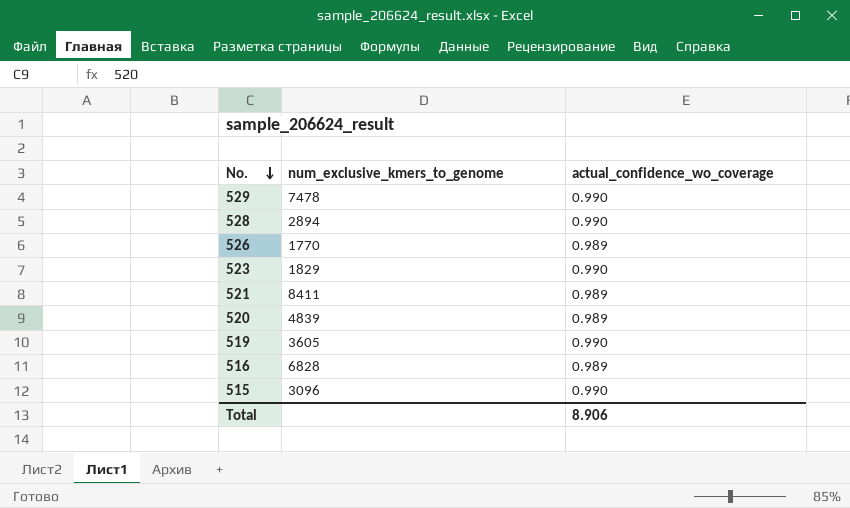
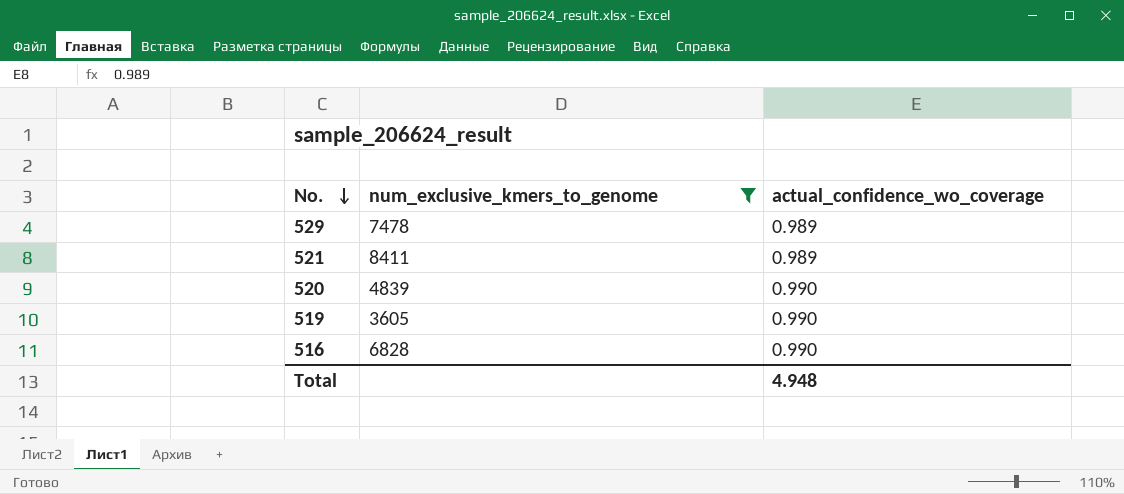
filter: none -> num_exclusive_kmers_to_genome >= 3605
529 | actual_confidence_wo_coverage: 0.990 -> 0.989
520 | actual_confidence_wo_coverage: 0.989 -> 0.990
516 | actual_confidence_wo_coverage: 0.989 -> 0.990
Total | actual_confidence_wo_coverage: 8.906 -> 4.948

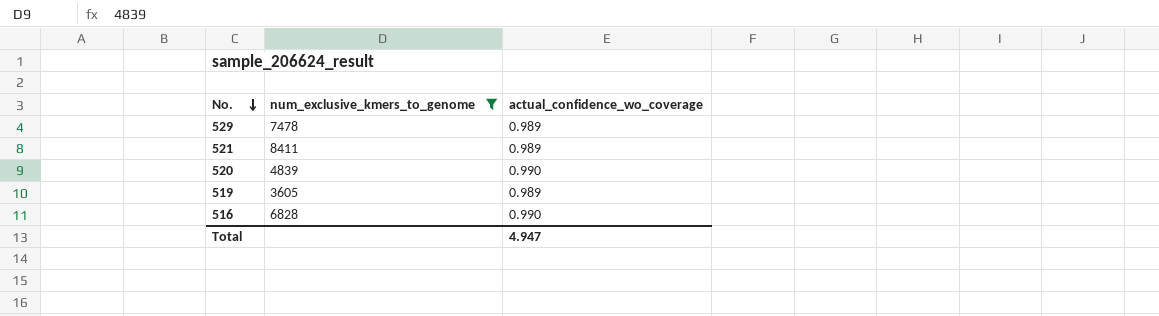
519 | actual_confidence_wo_coverage: 0.990 -> 0.989
Total | actual_confidence_wo_coverage: 4.948 -> 4.947

